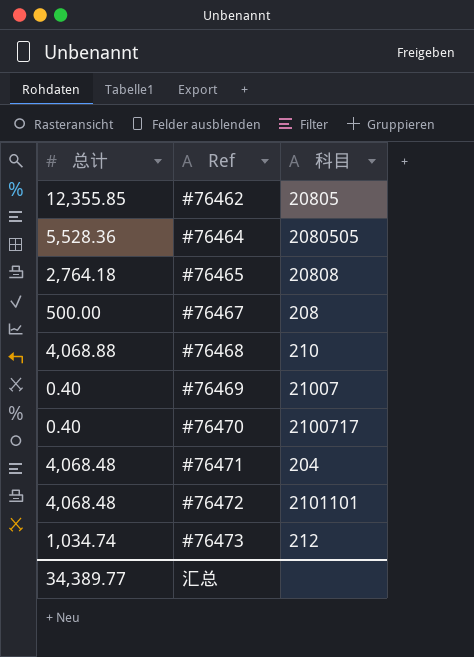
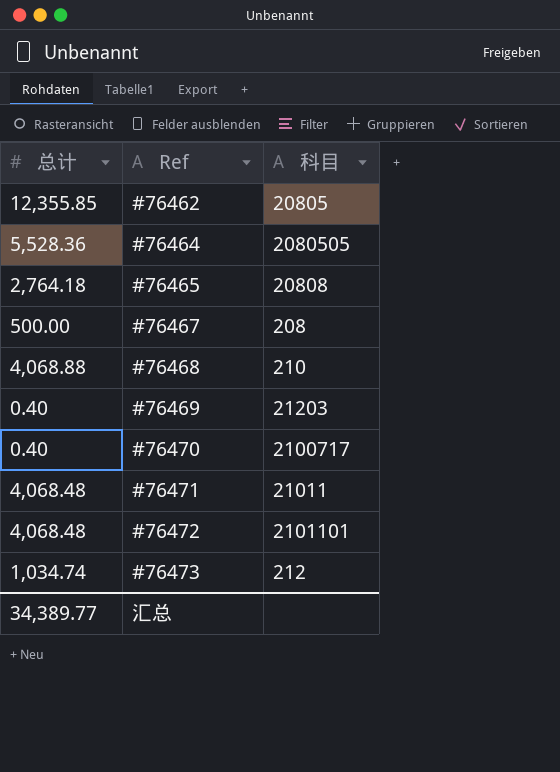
#76469 | 科目: 21007 -> 21203
#76471 | 科目: 204 -> 21011

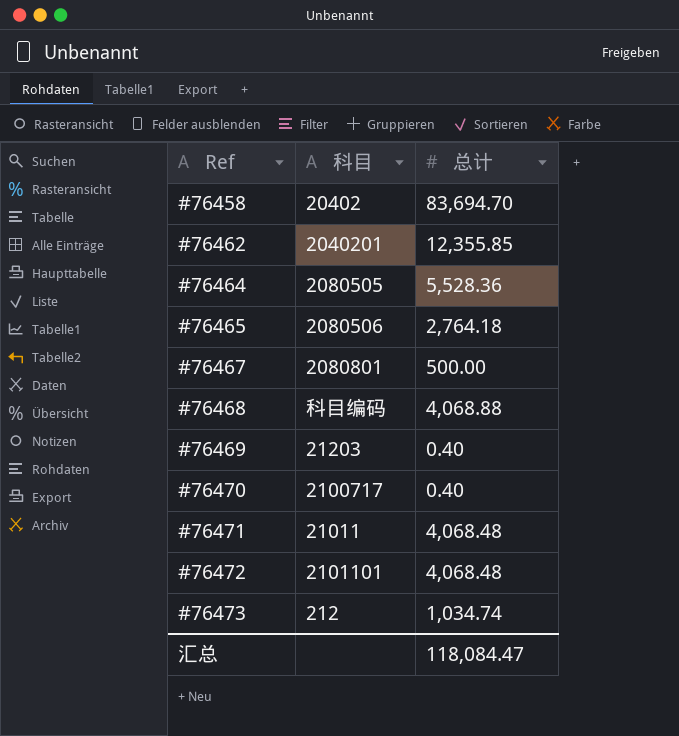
column 总计 | position: 1 -> 3
row #76458: none -> 20402 | 83,694.70
#76462 | 科目: 20805 -> 2040201
#76465 | 科目: 20808 -> 2080506
#76467 | 科目: 208 -> 2080801
#76468 | 科目: 210 -> 科目编码
汇总 | 总计: 34,389.77 -> 118,084.47

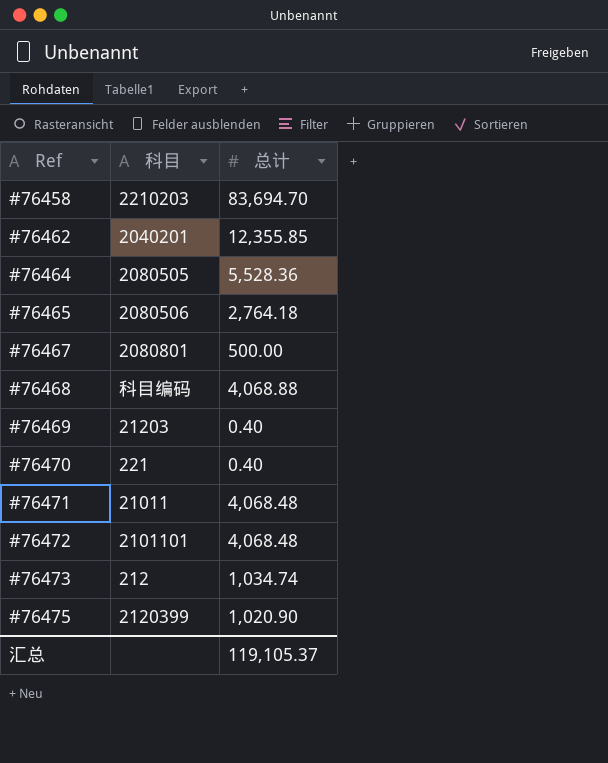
#76458 | 科目: 20402 -> 2210203
#76470 | 科目: 2100717 -> 221
row #76475: none -> 2120399 | 1,020.90
汇总 | 总计: 118,084.47 -> 119,105.37

